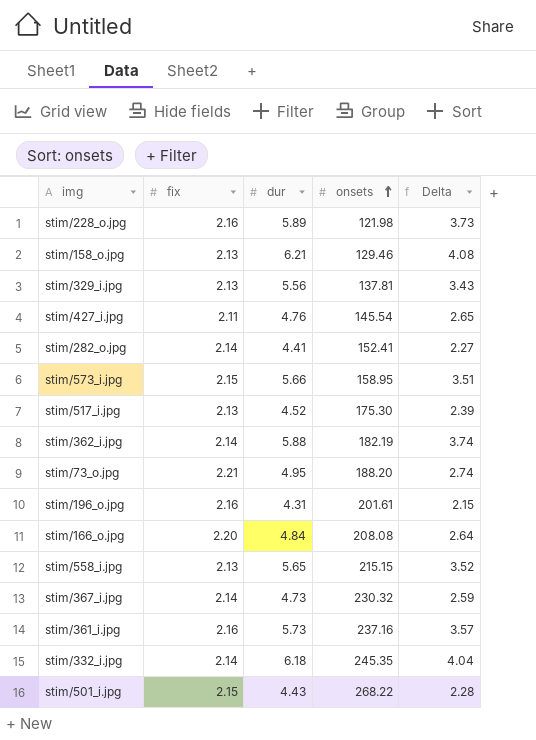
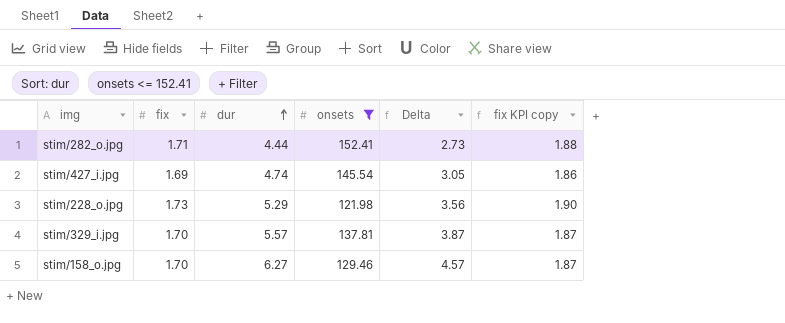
filter: none -> onsets <= 152.41
row order: onsets ascending -> dur ascending
column fix KPI copy | formula: none -> [fix] * 1.1
stim/282_o.jpg | fix: 2.14 -> 1.71
stim/282_o.jpg | dur: 4.41 -> 4.44
stim/282_o.jpg | Delta: 2.27 -> 2.73
stim/427_i.jpg | fix: 2.11 -> 1.69
stim/427_i.jpg | dur: 4.76 -> 4.74
stim/427_i.jpg | Delta: 2.65 -> 3.05
stim/228_o.jpg | fix: 2.16 -> 1.73
stim/228_o.jpg | dur: 5.89 -> 5.29
stim/228_o.jpg | Delta: 3.73 -> 3.56
stim/329_i.jpg | fix: 2.13 -> 1.70
stim/329_i.jpg | dur: 5.56 -> 5.57
stim/329_i.jpg | Delta: 3.43 -> 3.87
stim/158_o.jpg | fix: 2.13 -> 1.70
stim/158_o.jpg | dur: 6.21 -> 6.27
stim/158_o.jpg | Delta: 4.08 -> 4.57

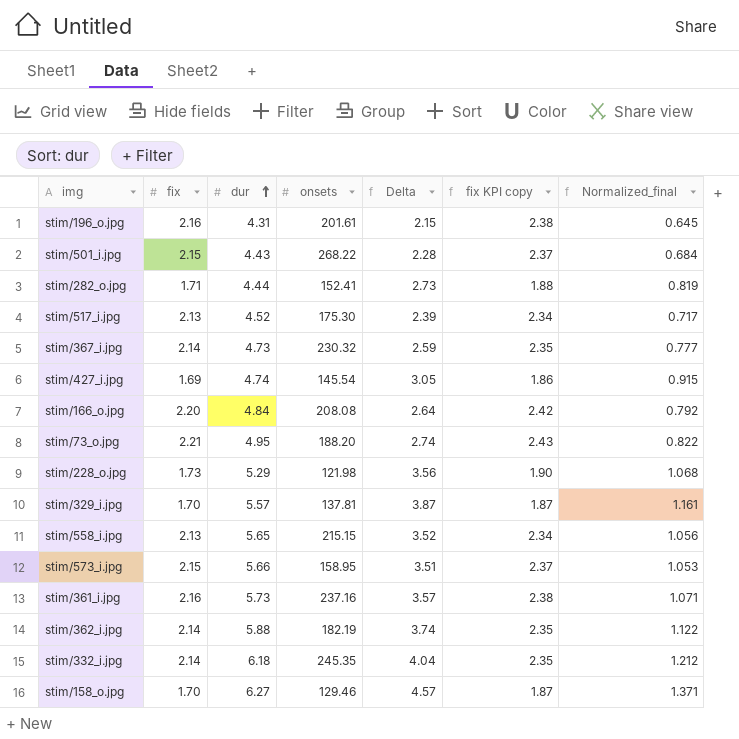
filter: onsets <= 152.41 -> none
column Normalized_final | formula: none -> [Delta] * 0.3

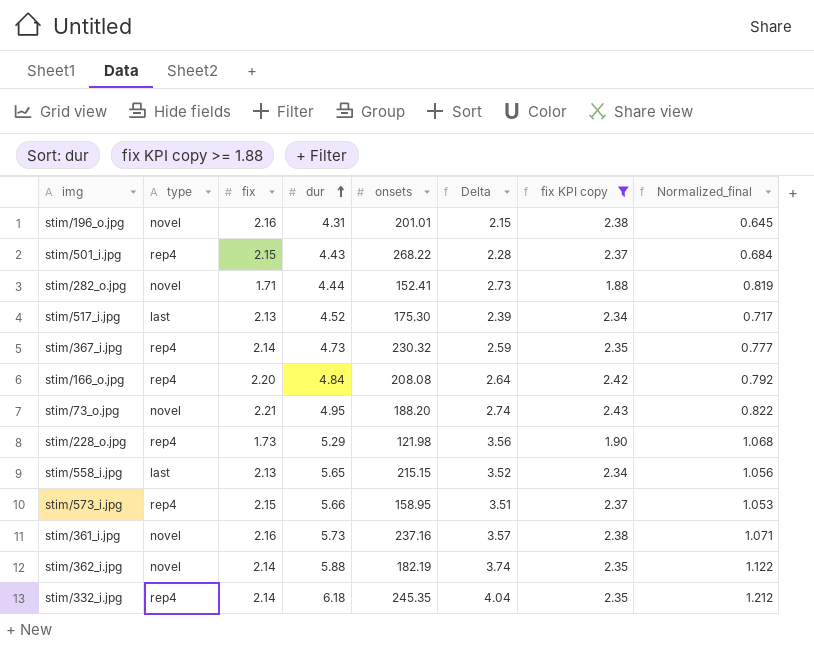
filter: none -> fix KPI copy >= 1.88
column type | position: none -> 2
stim/196_o.jpg | onsets: 201.61 -> 201.01

